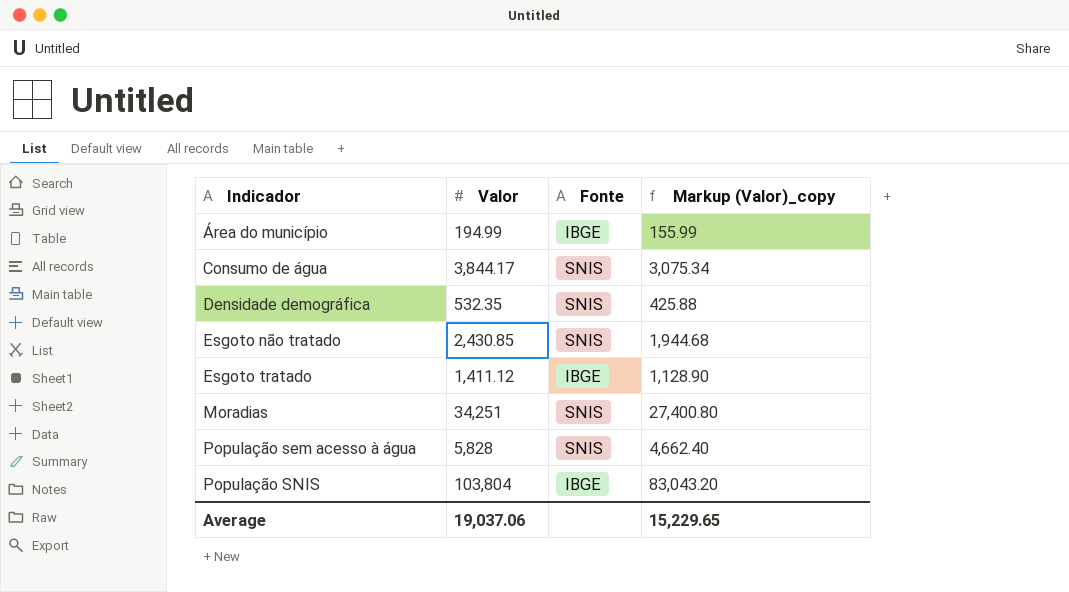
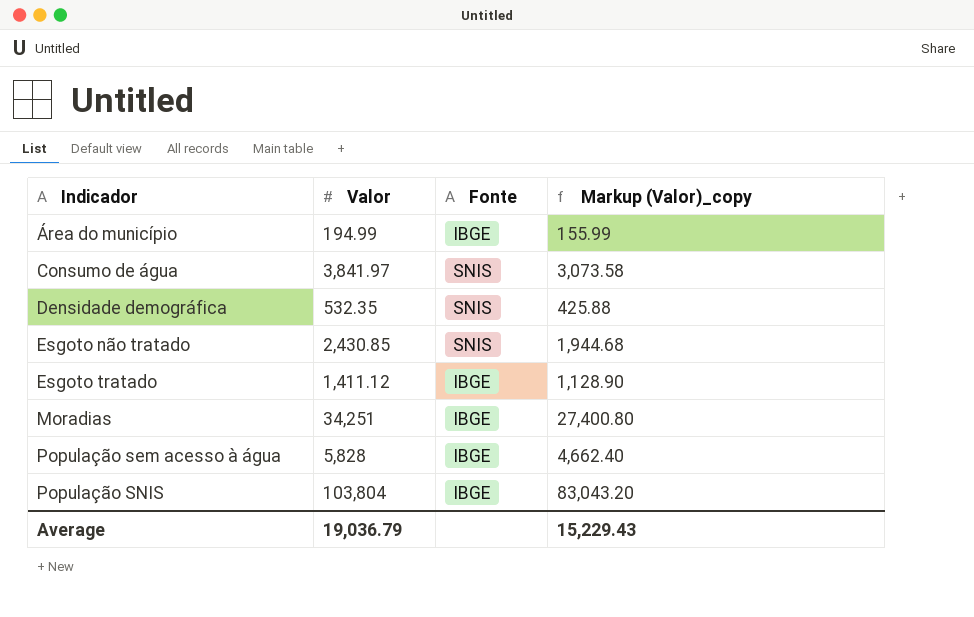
Consumo de água | Valor: 3,844.17 -> 3,841.97
Consumo de água | Markup (Valor)_copy: 3,075.34 -> 3,073.58
Moradias | Fonte: SNIS -> IBGE
População sem acesso à água | Fonte: SNIS -> IBGE
Average | Valor: 19,037.06 -> 19,036.79
Average | Markup (Valor)_copy: 15,229.65 -> 15,229.43

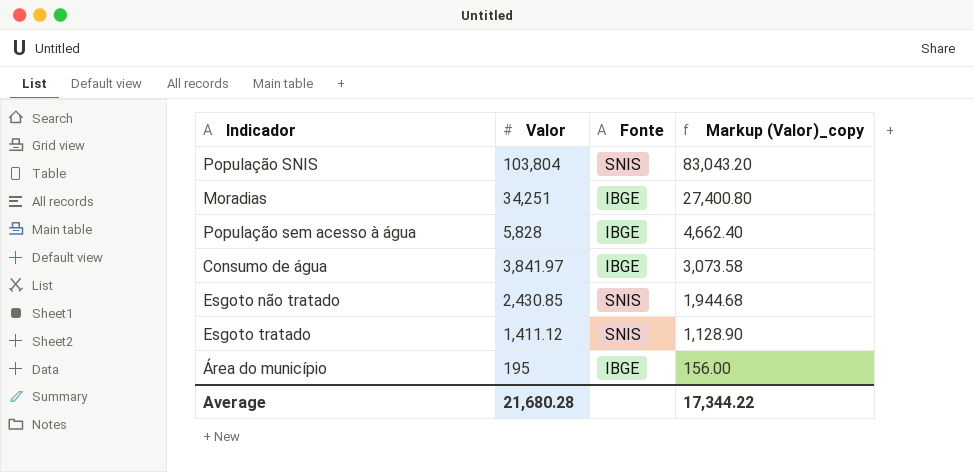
row order: Indicador ascending -> Valor descending
row Densidade demográfica: 532.35 | SNIS | 425.88 -> none
População SNIS | Fonte: IBGE -> SNIS
Consumo de água | Fonte: SNIS -> IBGE
Esgoto tratado | Fonte: IBGE -> SNIS
Área do município | Valor: 194.99 -> 195
Área do município | Markup (Valor)_copy: 155.99 -> 156.00
Average | Valor: 19,036.79 -> 21,680.28
Average | Markup (Valor)_copy: 15,229.43 -> 17,344.22

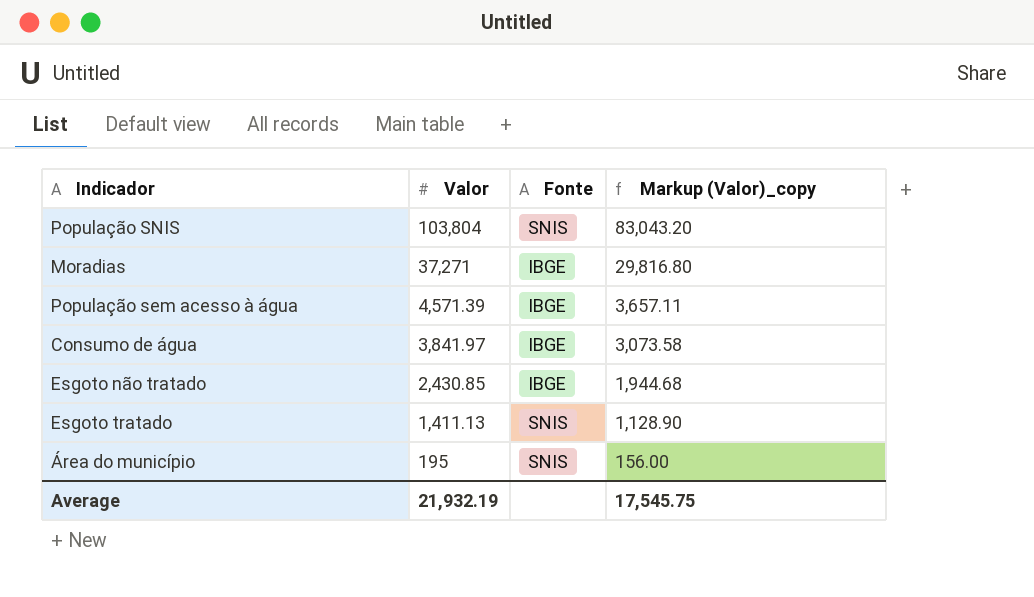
Moradias | Valor: 34,251 -> 37,271
Moradias | Markup (Valor)_copy: 27,400.80 -> 29,816.80
População sem acesso à água | Valor: 5,828 -> 4,571.39
População sem acesso à água | Markup (Valor)_copy: 4,662.40 -> 3,657.11
Esgoto não tratado | Fonte: SNIS -> IBGE
Esgoto tratado | Valor: 1,411.12 -> 1,411.13
Área do município | Fonte: IBGE -> SNIS
Average | Valor: 21,680.28 -> 21,932.19
Average | Markup (Valor)_copy: 17,344.22 -> 17,545.75

